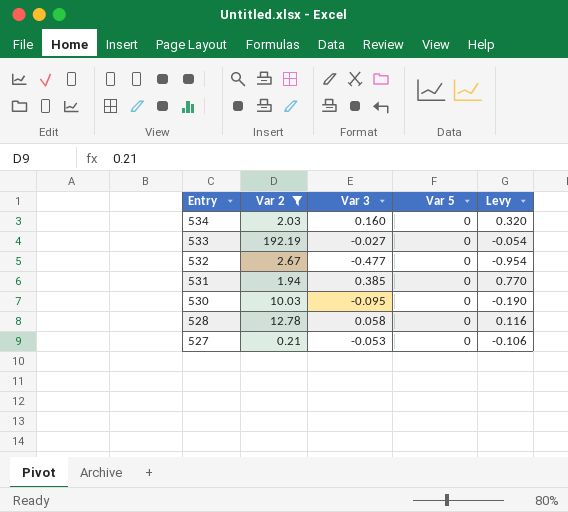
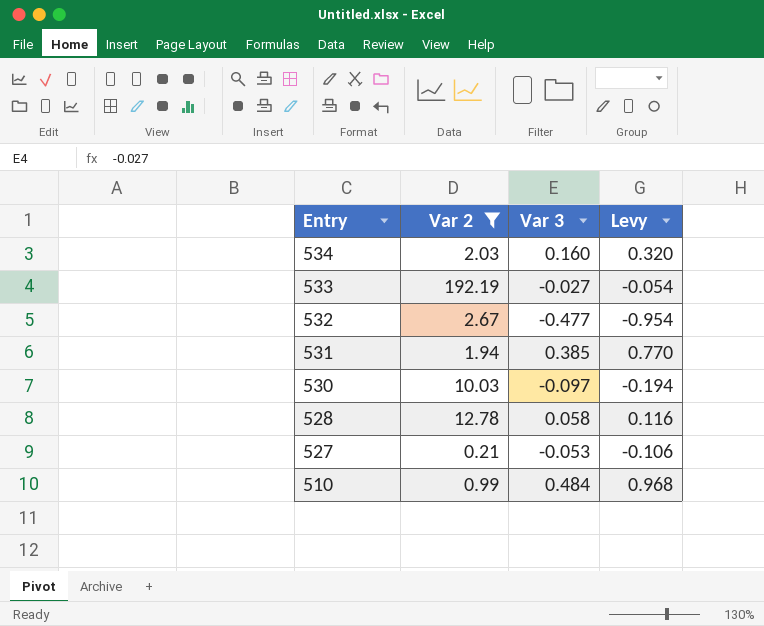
column Var 5 | position: 4 -> none
530 | Var 3: -0.095 -> -0.097
530 | Levy: -0.190 -> -0.194
row 510: none -> 0.99 | 0.484 | 0.968

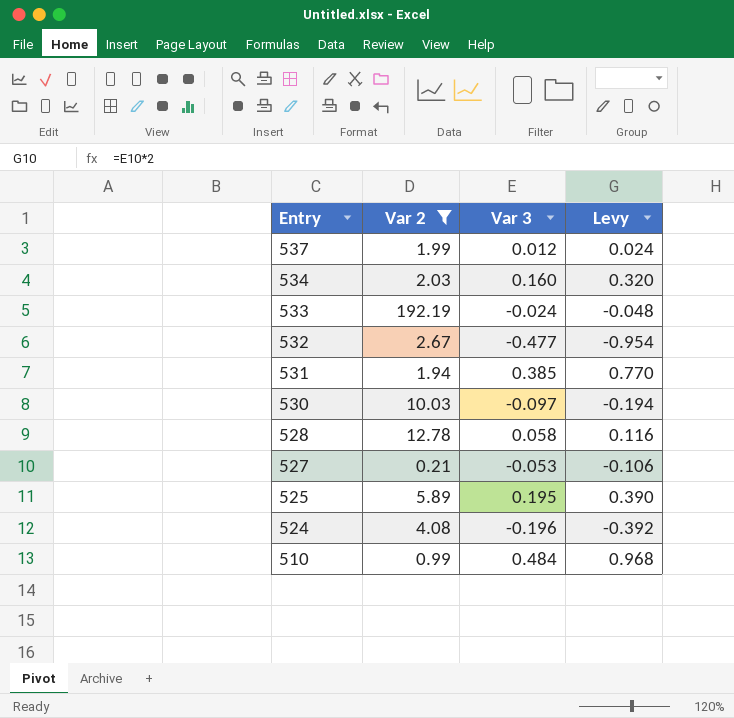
row 537: none -> 1.99 | 0.012 | 0.024
533 | Var 3: -0.027 -> -0.024
533 | Levy: -0.054 -> -0.048
row 525: none -> 5.89 | 0.195 | 0.390
row 524: none -> 4.08 | -0.196 | -0.392

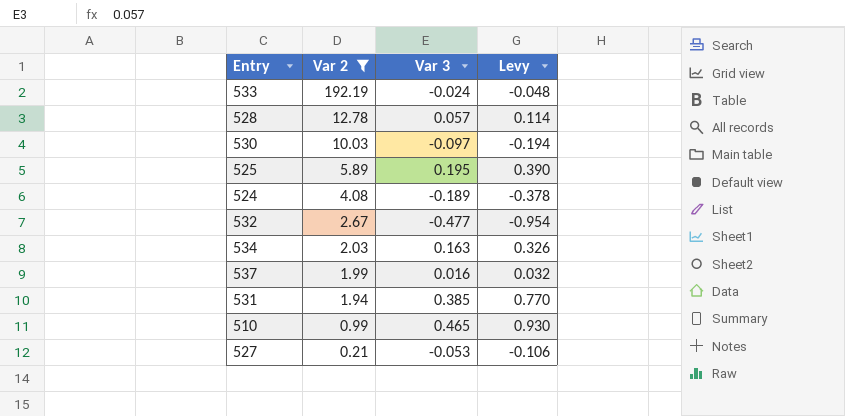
row order: Entry descending -> Var 2 descending
528 | Var 3: 0.058 -> 0.057
528 | Levy: 0.116 -> 0.114
524 | Var 3: -0.196 -> -0.189
524 | Levy: -0.392 -> -0.378
534 | Var 3: 0.160 -> 0.163
534 | Levy: 0.320 -> 0.326
537 | Var 3: 0.012 -> 0.016
537 | Levy: 0.024 -> 0.032
510 | Var 3: 0.484 -> 0.465
510 | Levy: 0.968 -> 0.930

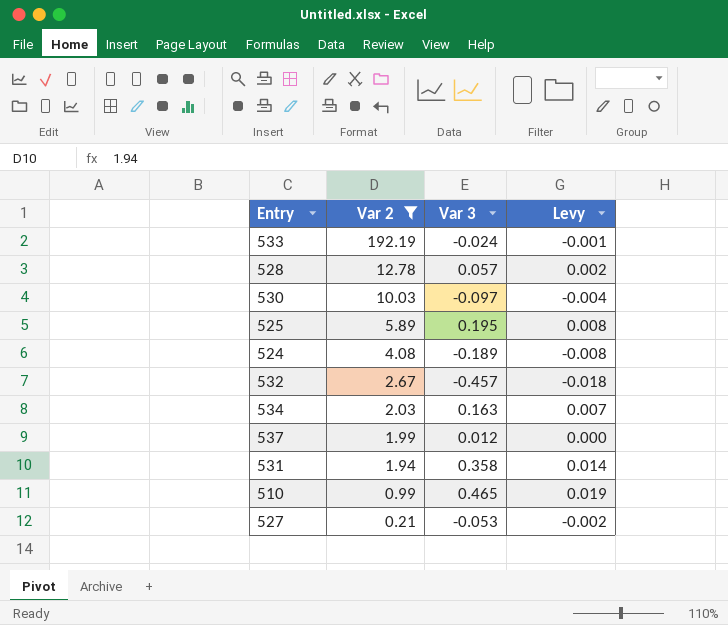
column Levy | formula: [Var 3] * 2 -> [Var 3] * 0.04
532 | Var 3: -0.477 -> -0.457
537 | Var 3: 0.016 -> 0.012
531 | Var 3: 0.385 -> 0.358

